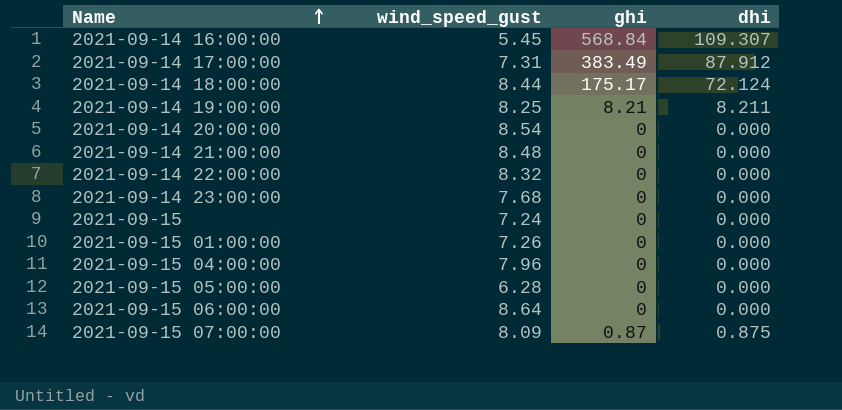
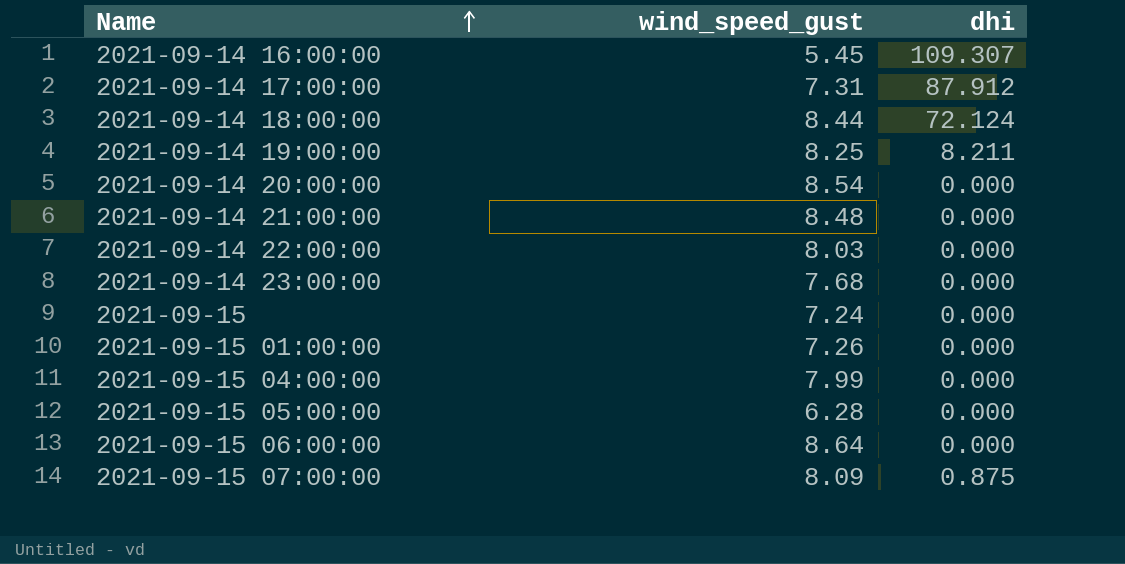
column ghi | position: 3 -> none
2021-09-14 22:00:00 | wind_speed_gust: 8.32 -> 8.03
2021-09-15 04:00:00 | wind_speed_gust: 7.96 -> 7.99

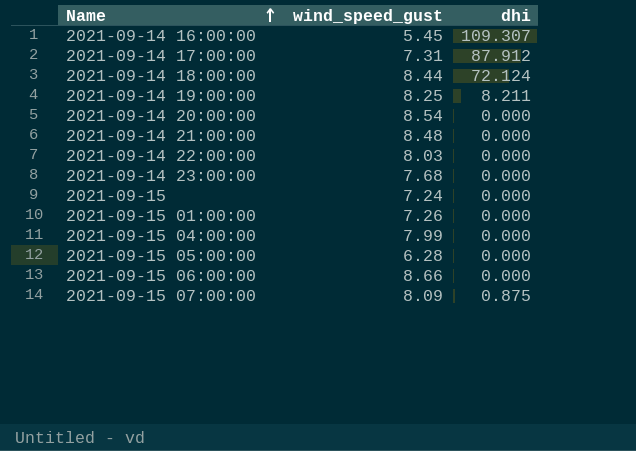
2021-09-15 06:00:00 | wind_speed_gust: 8.64 -> 8.66

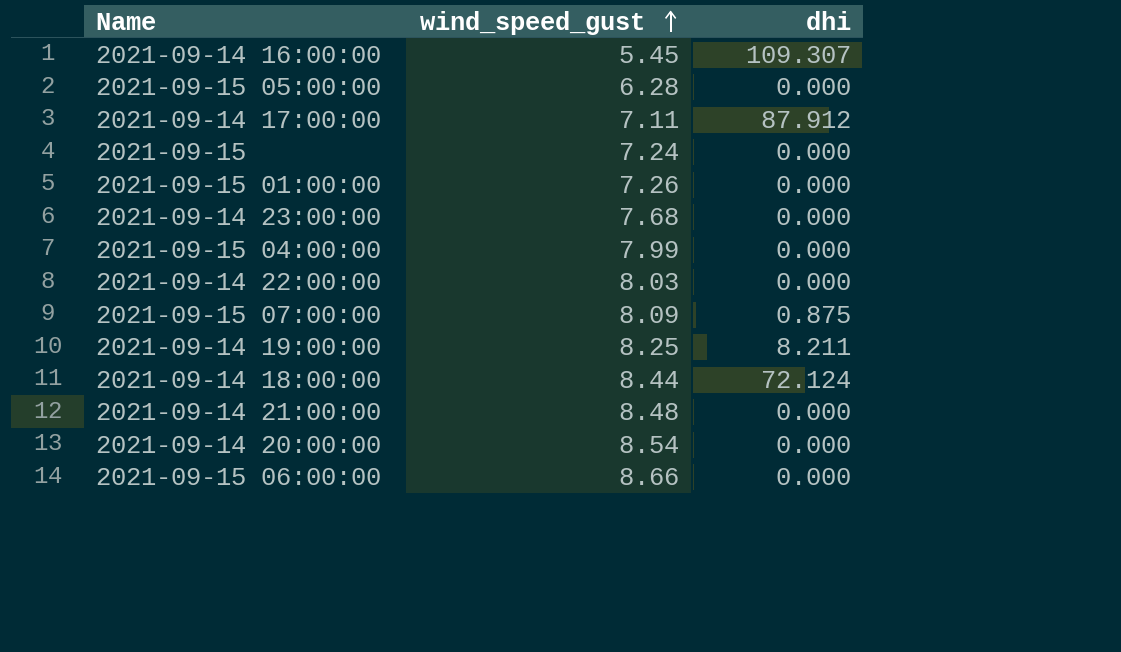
row order: Name ascending -> wind_speed_gust ascending
2021-09-14 17:00:00 | wind_speed_gust: 7.31 -> 7.11

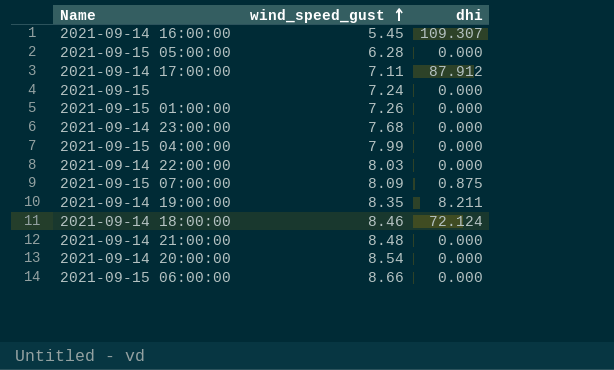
2021-09-14 19:00:00 | wind_speed_gust: 8.25 -> 8.35
2021-09-14 18:00:00 | wind_speed_gust: 8.44 -> 8.46

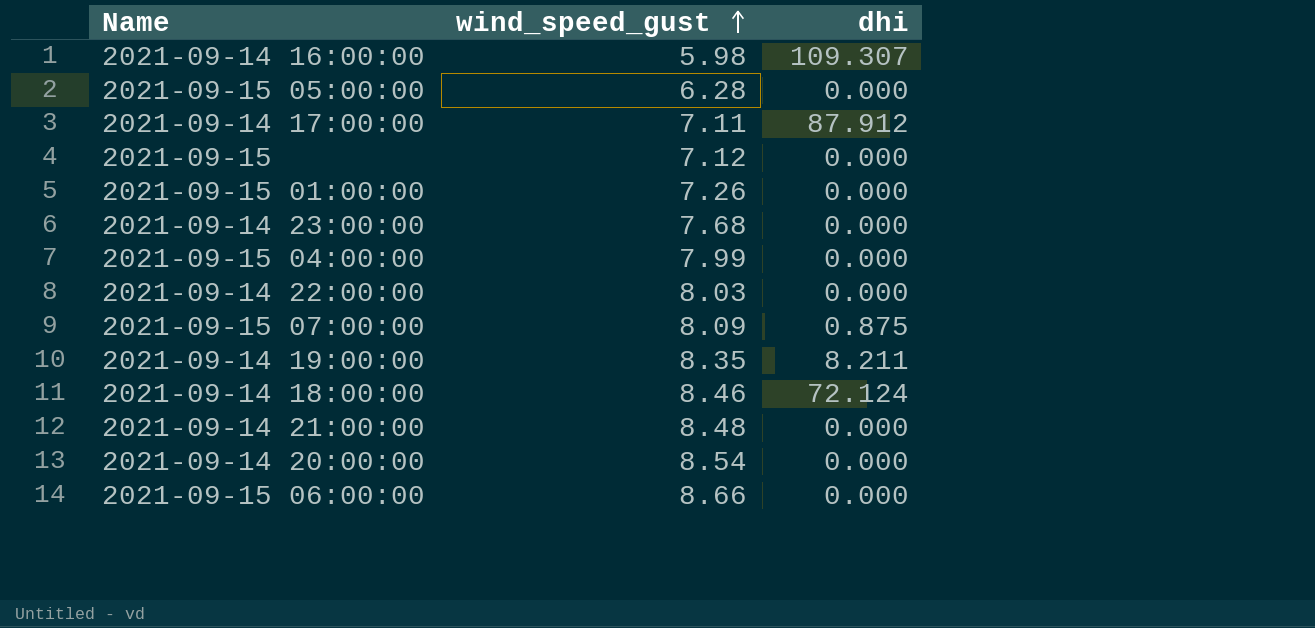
2021-09-14 16:00:00 | wind_speed_gust: 5.45 -> 5.98
2021-09-15 | wind_speed_gust: 7.24 -> 7.12

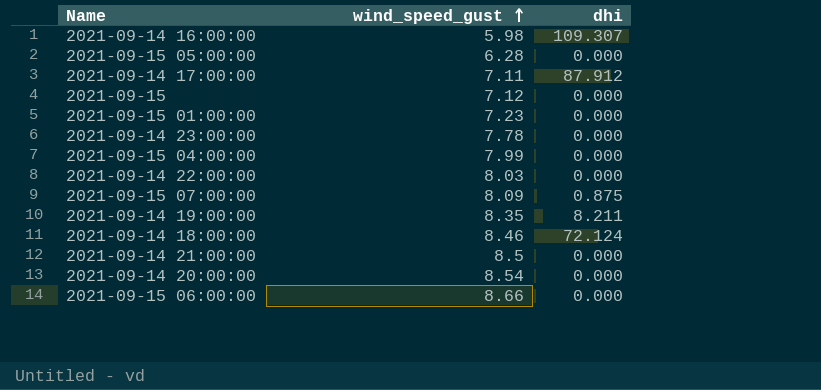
2021-09-15 01:00:00 | wind_speed_gust: 7.26 -> 7.23
2021-09-14 23:00:00 | wind_speed_gust: 7.68 -> 7.78
2021-09-14 21:00:00 | wind_speed_gust: 8.48 -> 8.5

